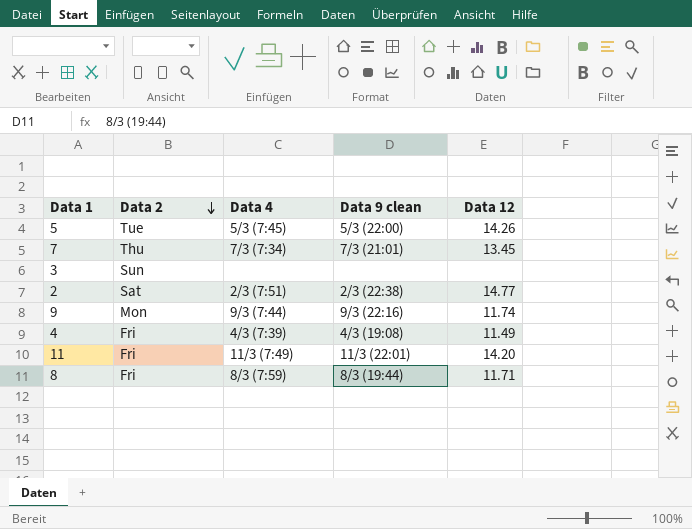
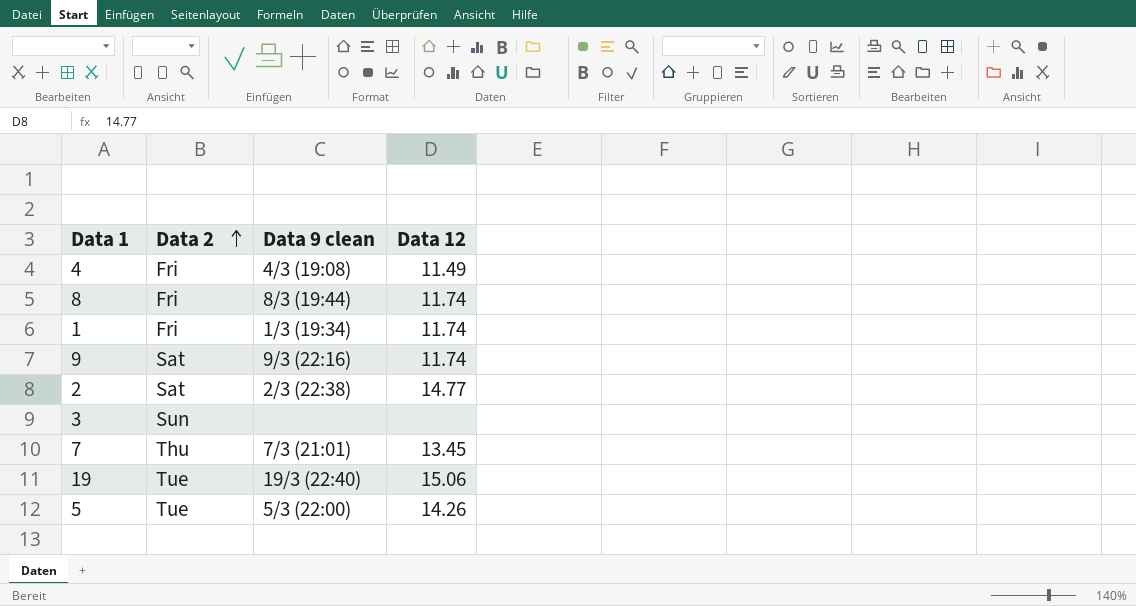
row order: Data 2 descending -> Data 2 ascending
column Data 4 | position: 3 -> none
row 11: Fri | 11/3 (7:49) | 11/3 (22:01) | 14.20 -> none
8 | Data 12: 11.71 -> 11.74
row 1: none -> Fri | 1/3 (19:34) | 11.74
9 | Data 2: Mon -> Sat
row 19: none -> Tue | 19/3 (22:40) | 15.06

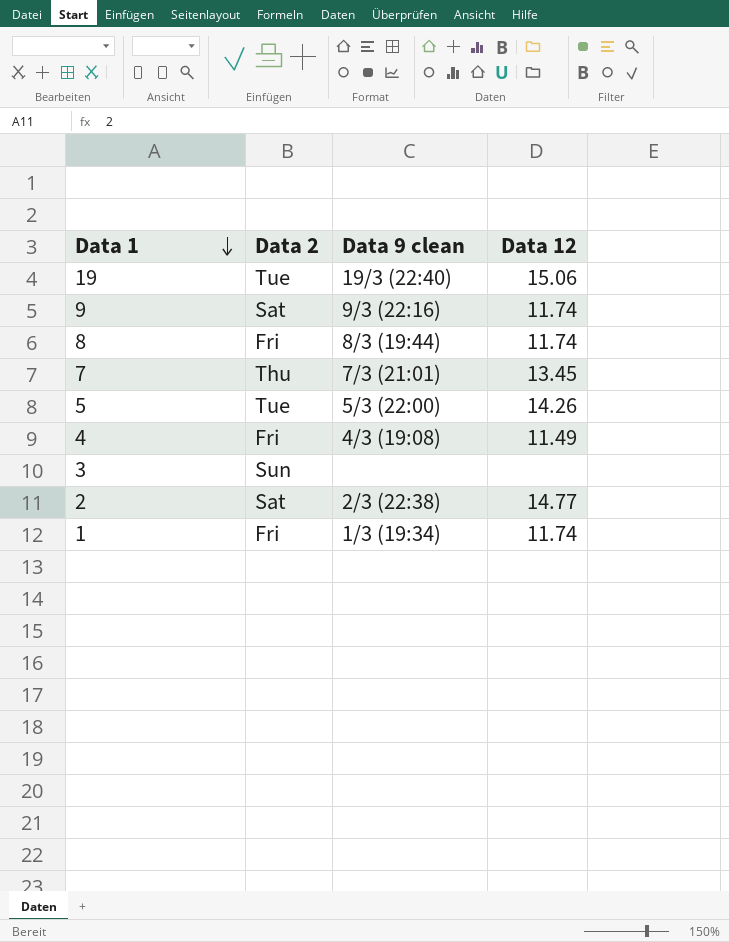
row order: Data 2 ascending -> Data 1 descending

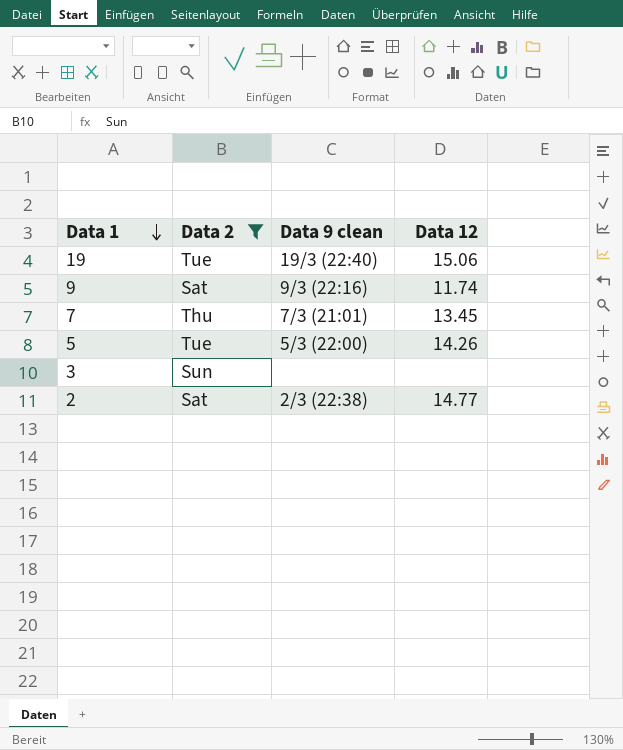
filter: none -> Data 2 != Fri

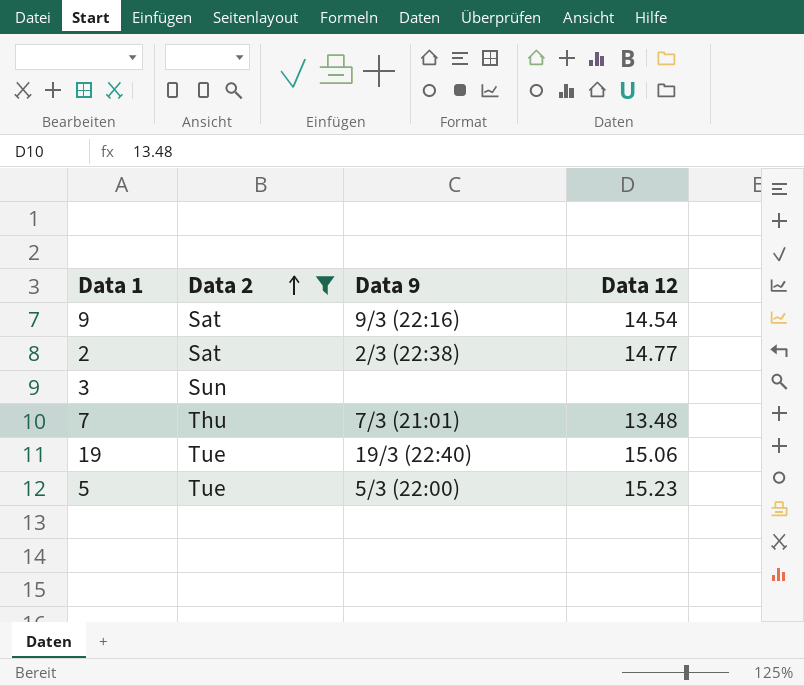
row order: Data 1 descending -> Data 2 ascending
column name: Data 9 clean -> Data 9
9 | Data 12: 11.74 -> 14.54
7 | Data 12: 13.45 -> 13.48
5 | Data 12: 14.26 -> 15.23

